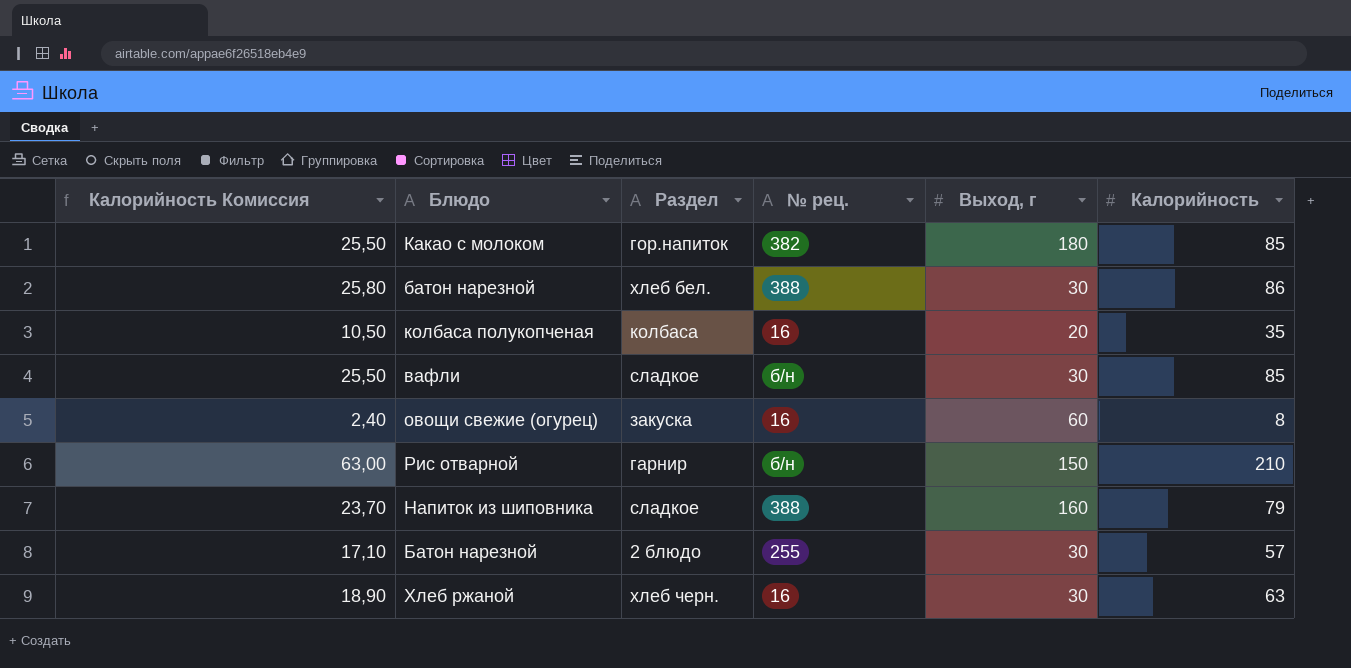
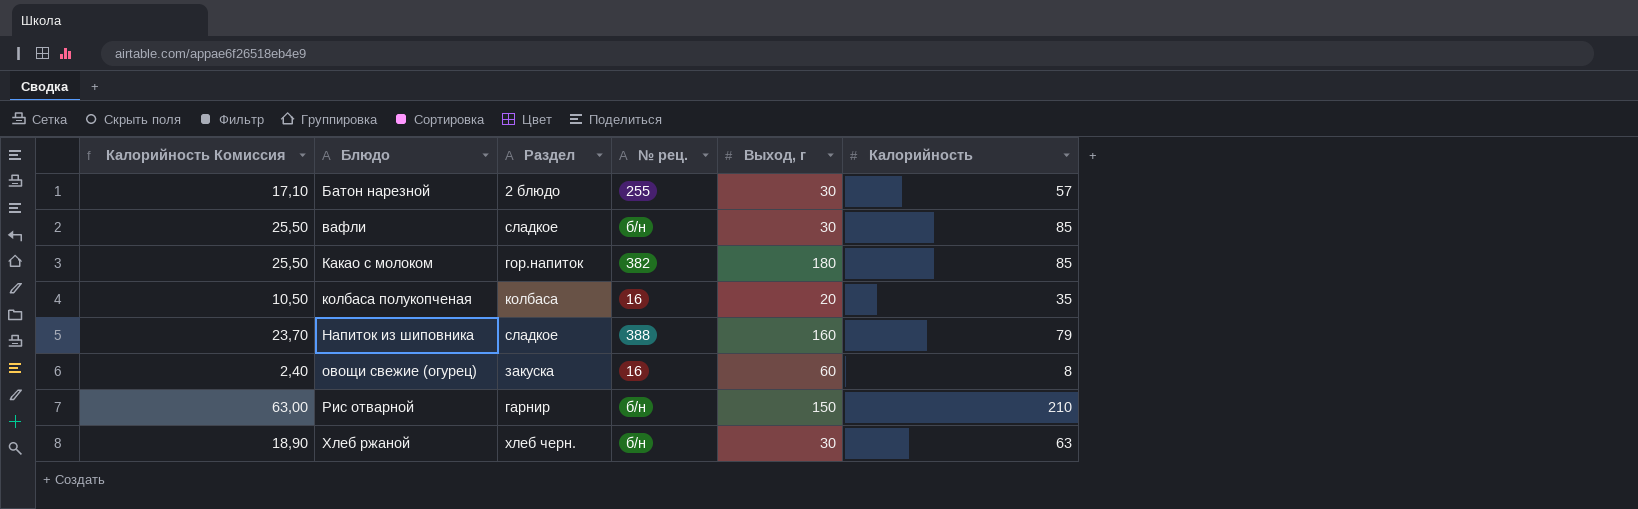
row order: none -> Блюдо ascending
row батон нарезной: 25,80 | хлеб бел. | 388 | 30 | 86 -> none
Хлеб ржаной | № рец.: 16 -> б/н

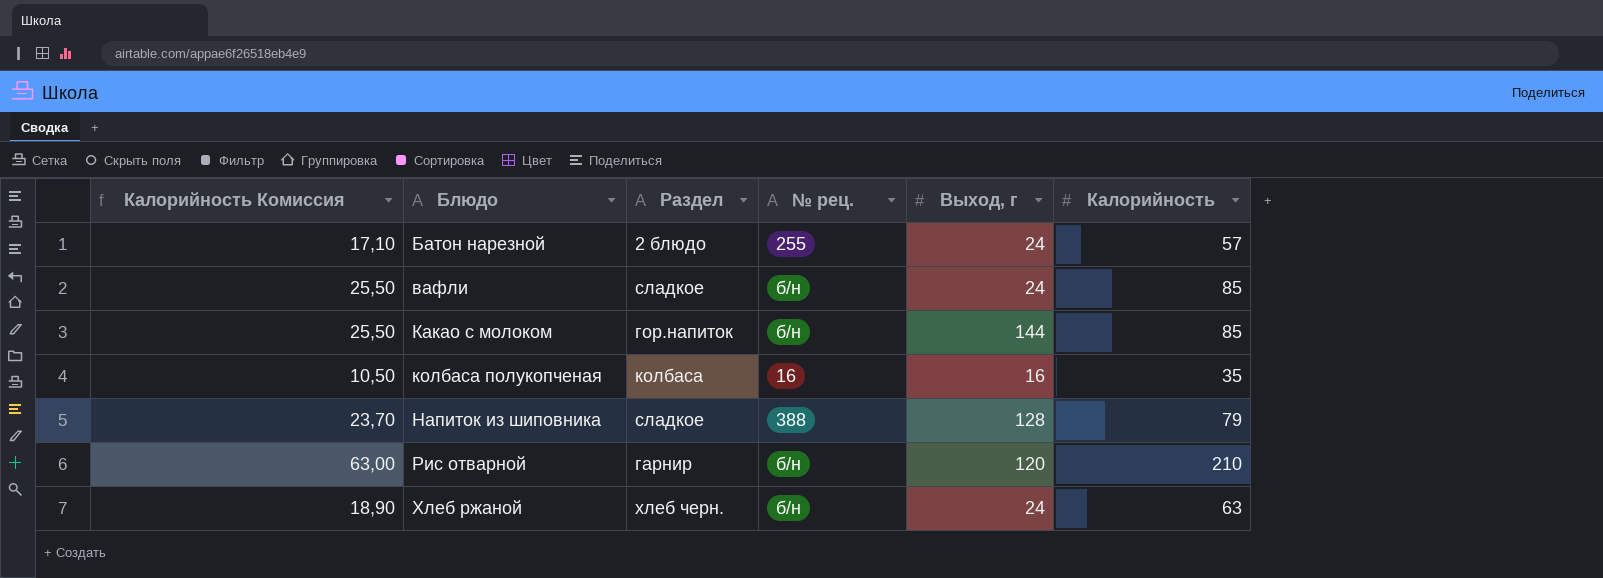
row овощи свежие (огурец): 2,40 | закуска | 16 | 60 | 8 -> none
Батон нарезной | Выход, г: 30 -> 24
вафли | Выход, г: 30 -> 24
Какао с молоком | № рец.: 382 -> б/н
Какао с молоком | Выход, г: 180 -> 144
колбаса полукопченая | Выход, г: 20 -> 16
Напиток из шиповника | Выход, г: 160 -> 128
Рис отварной | Выход, г: 150 -> 120
Хлеб ржаной | Выход, г: 30 -> 24

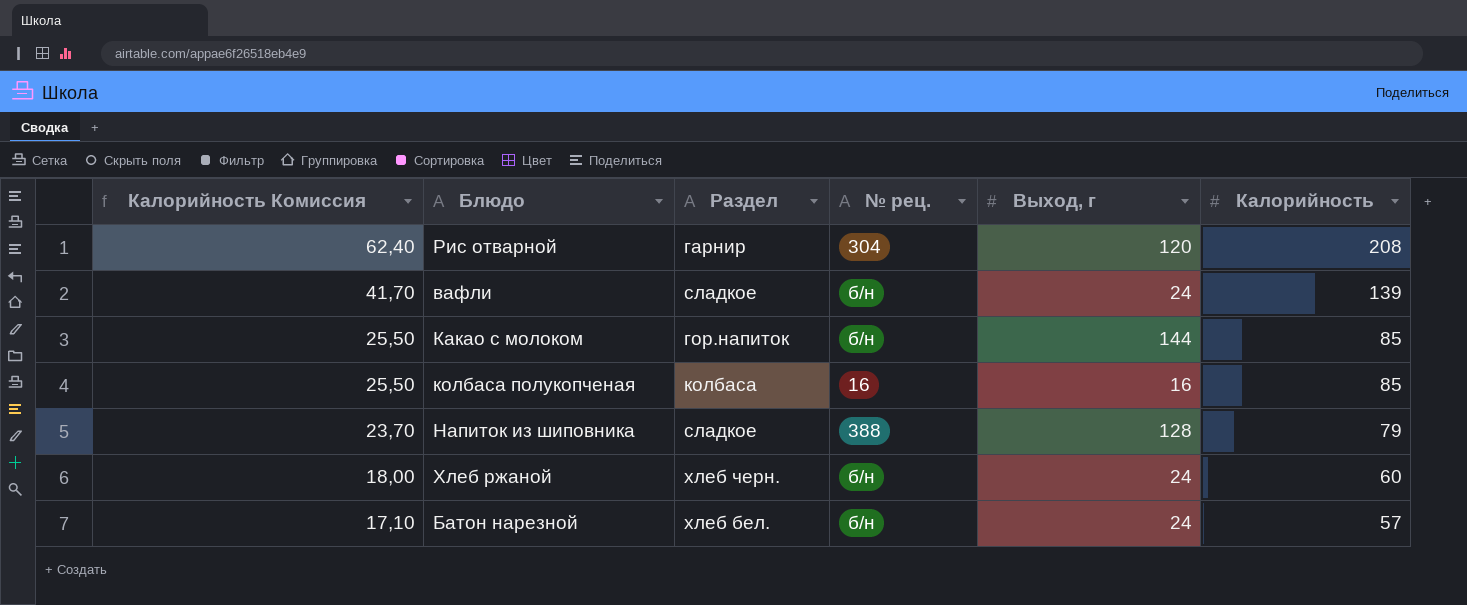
row order: Блюдо ascending -> Калорийность Комиссия descending
Рис отварной | Калорийность Комиссия: 63,00 -> 62,40
Рис отварной | № рец.: б/н -> 304
Рис отварной | Калорийность: 210 -> 208
вафли | Калорийность Комиссия: 25,50 -> 41,70
вафли | Калорийность: 85 -> 139
колбаса полукопченая | Калорийность Комиссия: 10,50 -> 25,50
колбаса полукопченая | Калорийность: 35 -> 85
Хлеб ржаной | Калорийность Комиссия: 18,90 -> 18,00
Хлеб ржаной | Калорийность: 63 -> 60
Батон нарезной | Раздел: 2 блюдо -> хлеб бел.
Батон нарезной | № рец.: 255 -> б/н

